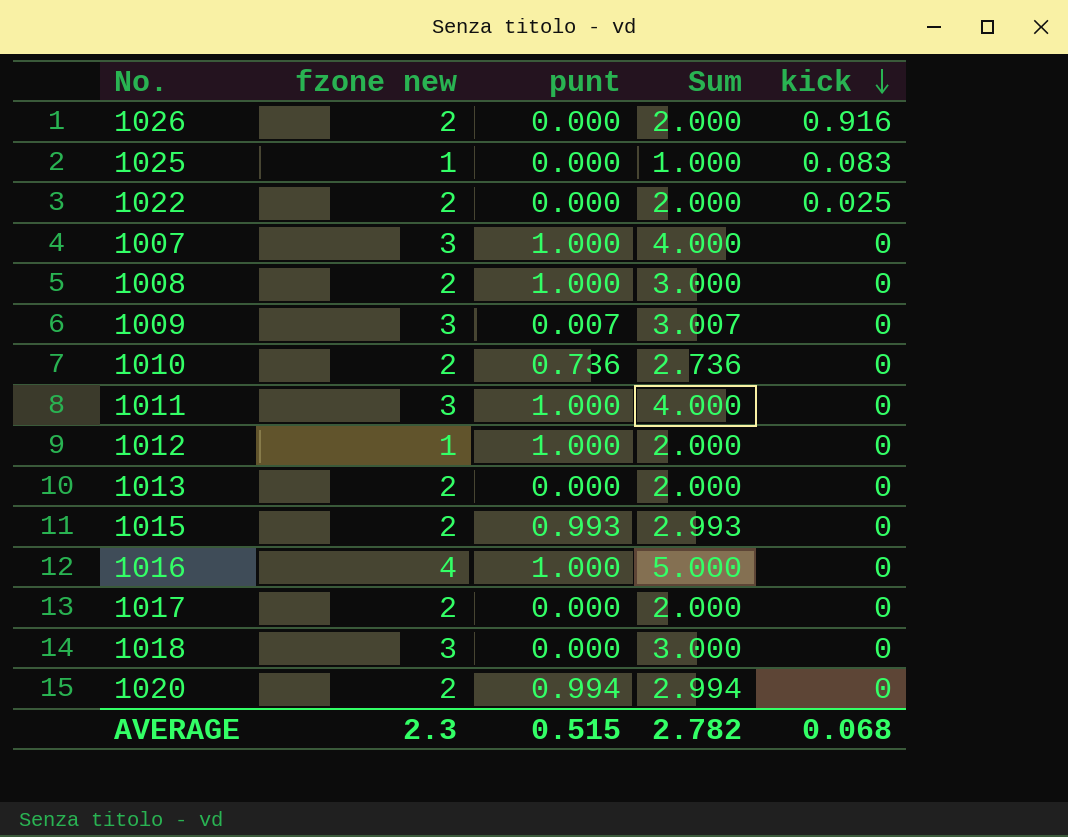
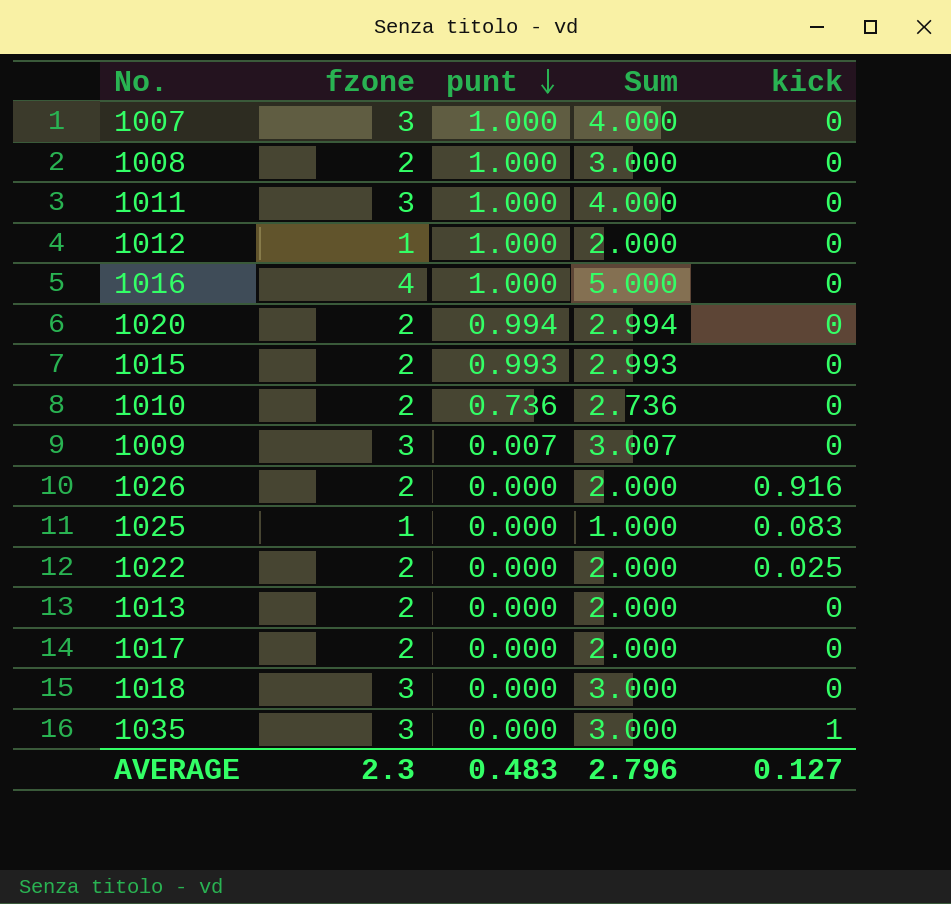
row order: kick descending -> punt descending
column name: fzone new -> fzone
row 1035: none -> 3 | 0.000 | 3.000 | 1
AVERAGE | punt: 0.515 -> 0.483
AVERAGE | Sum: 2.782 -> 2.796
AVERAGE | kick: 0.068 -> 0.127

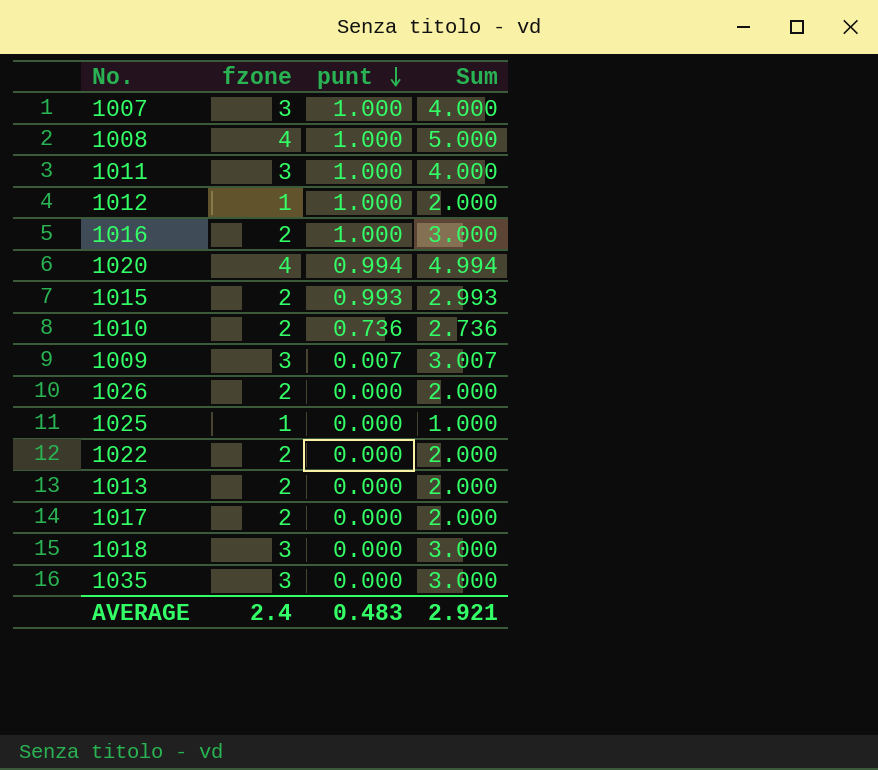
column kick | position: 5 -> none
1008 | fzone: 2 -> 4
1008 | Sum: 3.000 -> 5.000
1016 | fzone: 4 -> 2
1016 | Sum: 5.000 -> 3.000
1020 | fzone: 2 -> 4
1020 | Sum: 2.994 -> 4.994
AVERAGE | fzone: 2.3 -> 2.4
AVERAGE | Sum: 2.796 -> 2.921

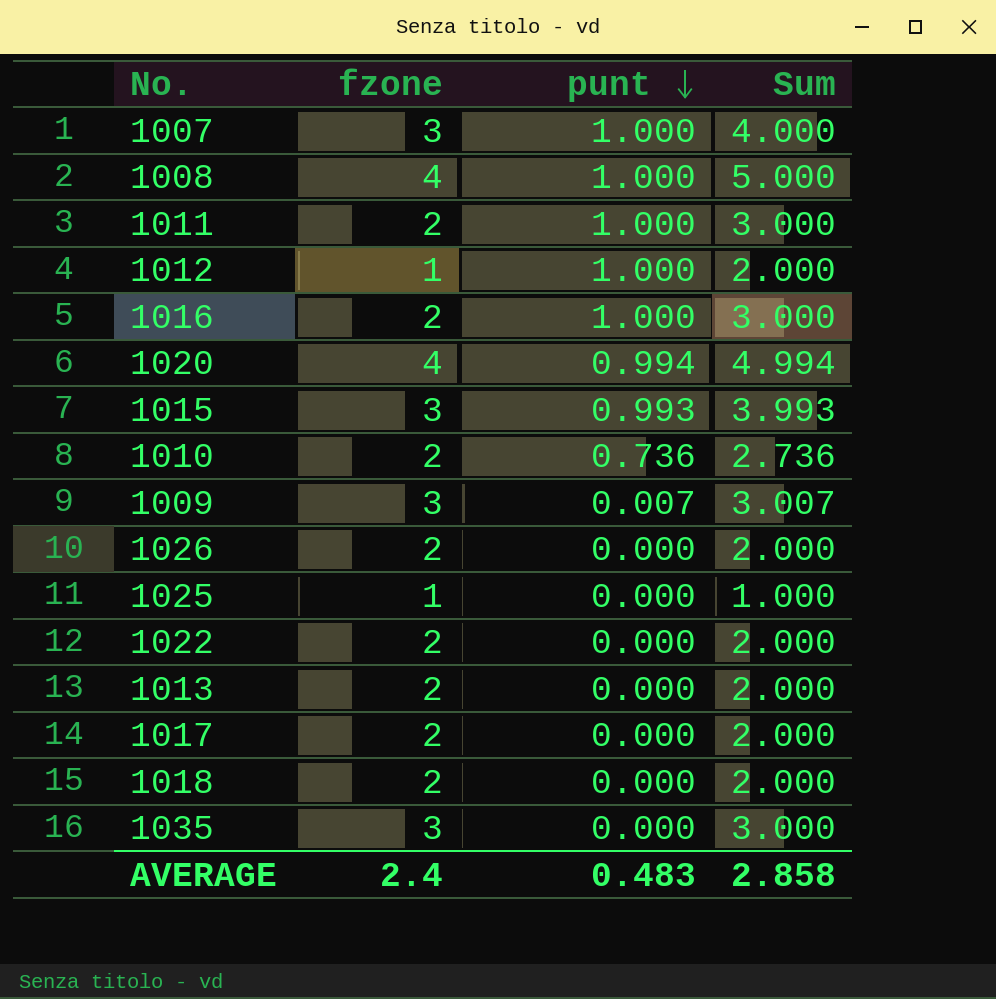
1011 | fzone: 3 -> 2
1011 | Sum: 4.000 -> 3.000
1015 | fzone: 2 -> 3
1015 | Sum: 2.993 -> 3.993
1018 | fzone: 3 -> 2
1018 | Sum: 3.000 -> 2.000
AVERAGE | Sum: 2.921 -> 2.858

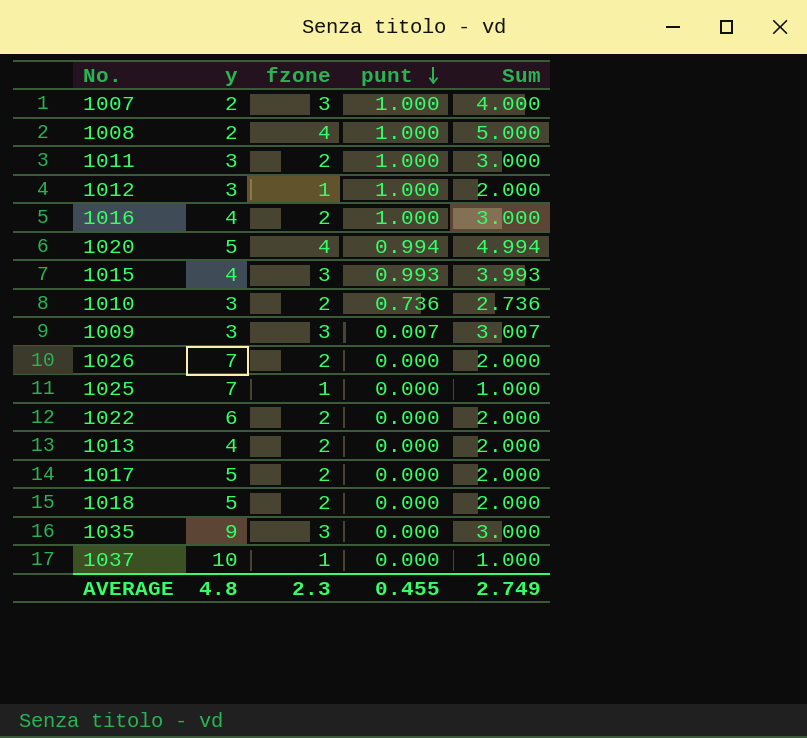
column y | position: none -> 2
row 1037: none -> 10 | 1 | 0.000 | 1.000
AVERAGE | fzone: 2.4 -> 2.3
AVERAGE | punt: 0.483 -> 0.455
AVERAGE | Sum: 2.858 -> 2.749

